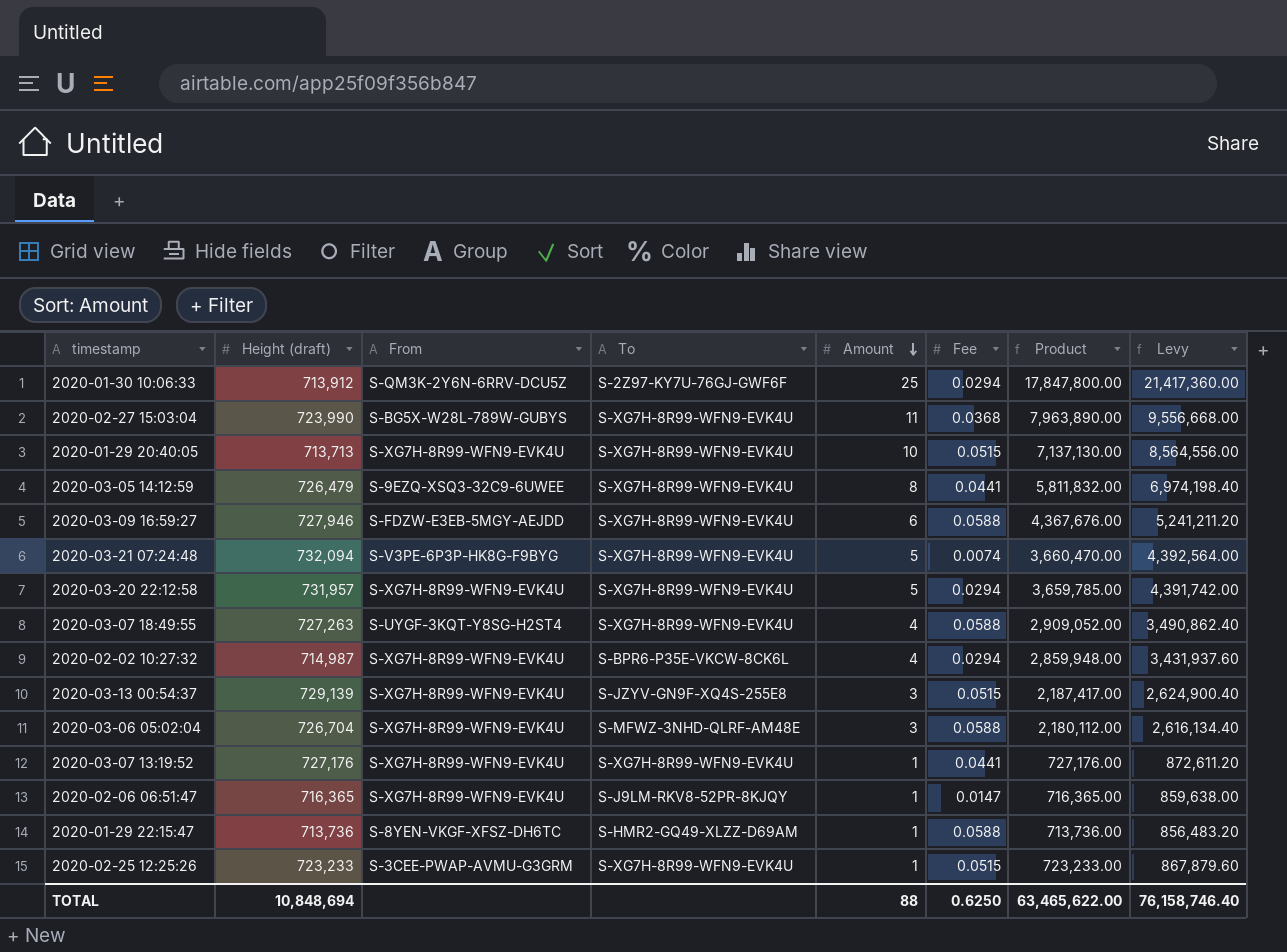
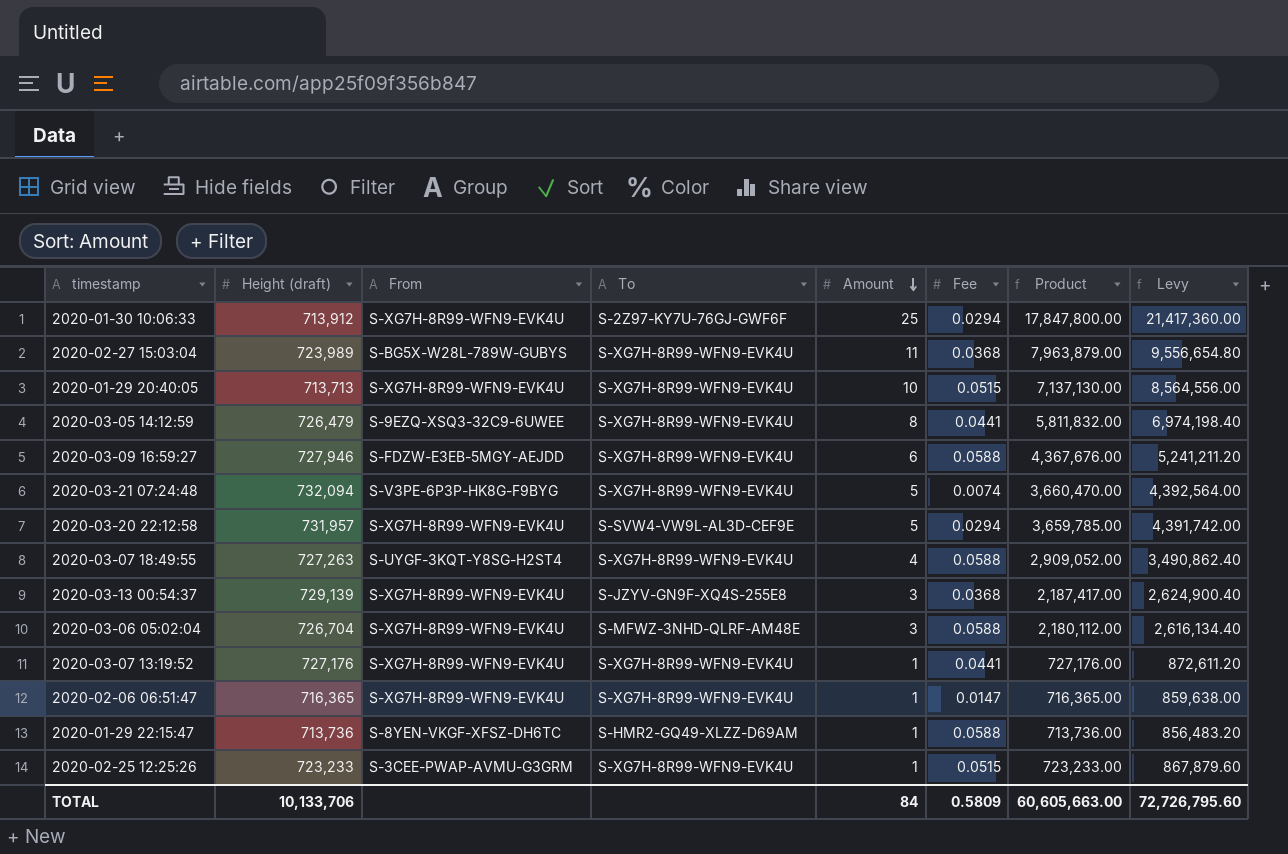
row 2020-02-02 10:27:32: 714,987 | S-XG7H-8R99-WFN9-EVK4U | S-BPR6-P35E-VKCW-8CK6L | 4 | 0.0294 | 2,859,948.00 | 3,431,937.60 -> none
2020-01-30 10:06:33 | From: S-QM3K-2Y6N-6RRV-DCU5Z -> S-XG7H-8R99-WFN9-EVK4U
2020-02-27 15:03:04 | Height (draft): 723,990 -> 723,989
2020-02-27 15:03:04 | Product: 7,963,890.00 -> 7,963,879.00
2020-02-27 15:03:04 | Levy: 9,556,668.00 -> 9,556,654.80
2020-03-20 22:12:58 | To: S-XG7H-8R99-WFN9-EVK4U -> S-SVW4-VW9L-AL3D-CEF9E
2020-03-13 00:54:37 | Fee: 0.0515 -> 0.0368
2020-02-06 06:51:47 | To: S-J9LM-RKV8-52PR-8KJQY -> S-XG7H-8R99-WFN9-EVK4U
TOTAL | Height (draft): 10,848,694 -> 10,133,706
TOTAL | Amount: 88 -> 84
TOTAL | Fee: 0.6250 -> 0.5809
TOTAL | Product: 63,465,622.00 -> 60,605,663.00
TOTAL | Levy: 76,158,746.40 -> 72,726,795.60

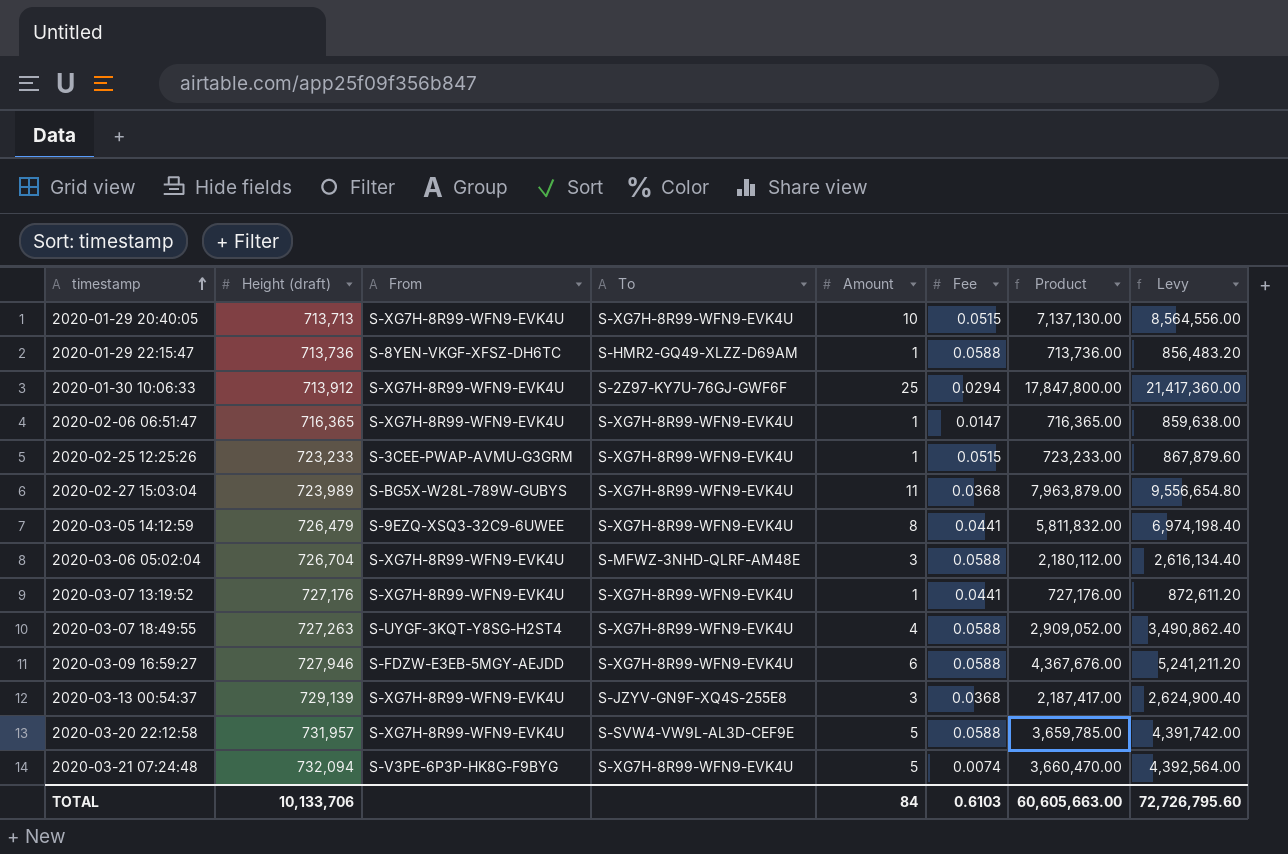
row order: Amount descending -> timestamp ascending
2020-03-20 22:12:58 | Fee: 0.0294 -> 0.0588
TOTAL | Fee: 0.5809 -> 0.6103

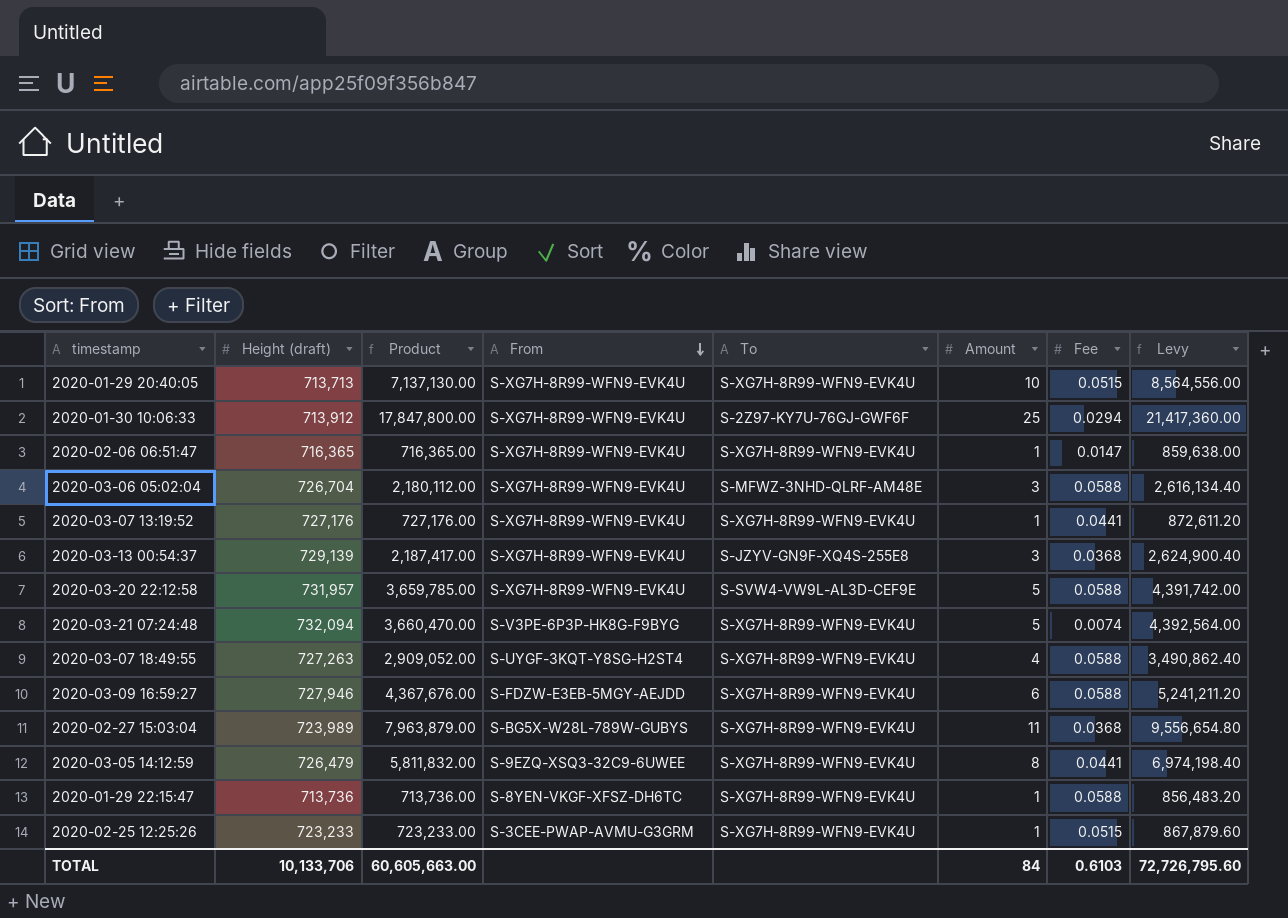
row order: timestamp ascending -> From descending
column Product | position: 7 -> 3
2020-01-29 22:15:47 | To: S-HMR2-GQ49-XLZZ-D69AM -> S-XG7H-8R99-WFN9-EVK4U

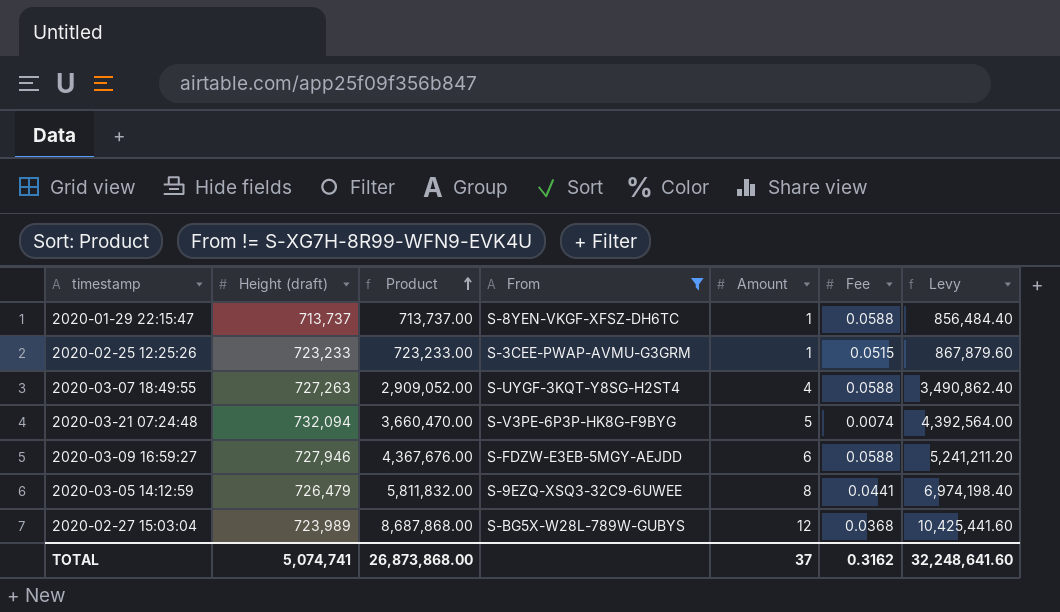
filter: none -> From != S-XG7H-8R99-WFN9-EVK4U
row order: From descending -> Product ascending
column To | position: 5 -> none
2020-01-29 22:15:47 | Height (draft): 713,736 -> 713,737
2020-01-29 22:15:47 | Product: 713,736.00 -> 713,737.00
2020-01-29 22:15:47 | Levy: 856,483.20 -> 856,484.40
2020-02-27 15:03:04 | Product: 7,963,879.00 -> 8,687,868.00
2020-02-27 15:03:04 | Amount: 11 -> 12
2020-02-27 15:03:04 | Levy: 9,556,654.80 -> 10,425,441.60
TOTAL | Height (draft): 10,133,706 -> 5,074,741
TOTAL | Product: 60,605,663.00 -> 26,873,868.00
TOTAL | Amount: 84 -> 37
TOTAL | Fee: 0.6103 -> 0.3162
TOTAL | Levy: 72,726,795.60 -> 32,248,641.60

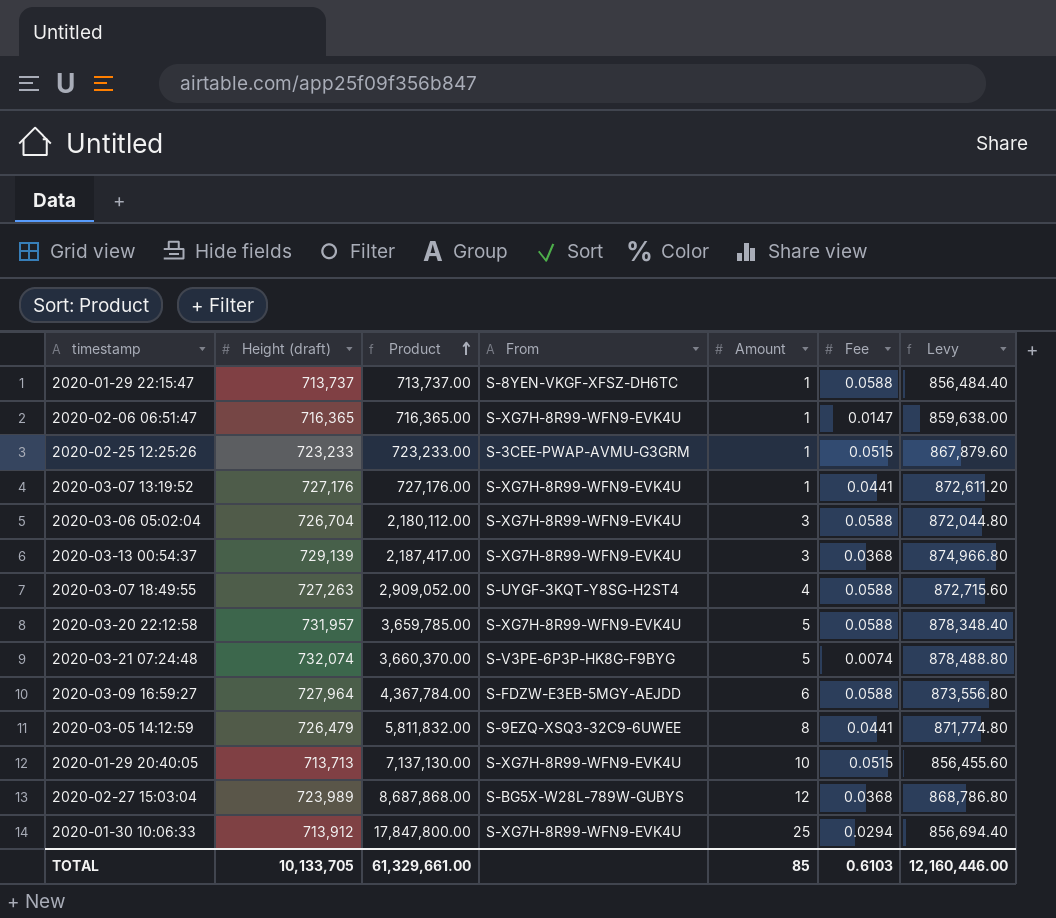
filter: From != S-XG7H-8R99-WFN9-EVK4U -> none
column Levy | formula: [Product] * 1.2 -> [Height (draft)] * 1.2
2020-03-21 07:24:48 | Height (draft): 732,094 -> 732,074
2020-03-21 07:24:48 | Product: 3,660,470.00 -> 3,660,370.00
2020-03-09 16:59:27 | Height (draft): 727,946 -> 727,964
2020-03-09 16:59:27 | Product: 4,367,676.00 -> 4,367,784.00
TOTAL | Height (draft): 5,074,741 -> 10,133,705
TOTAL | Product: 26,873,868.00 -> 61,329,661.00
TOTAL | Amount: 37 -> 85
TOTAL | Fee: 0.3162 -> 0.6103
TOTAL | Levy: 32,248,641.60 -> 12,160,446.00

